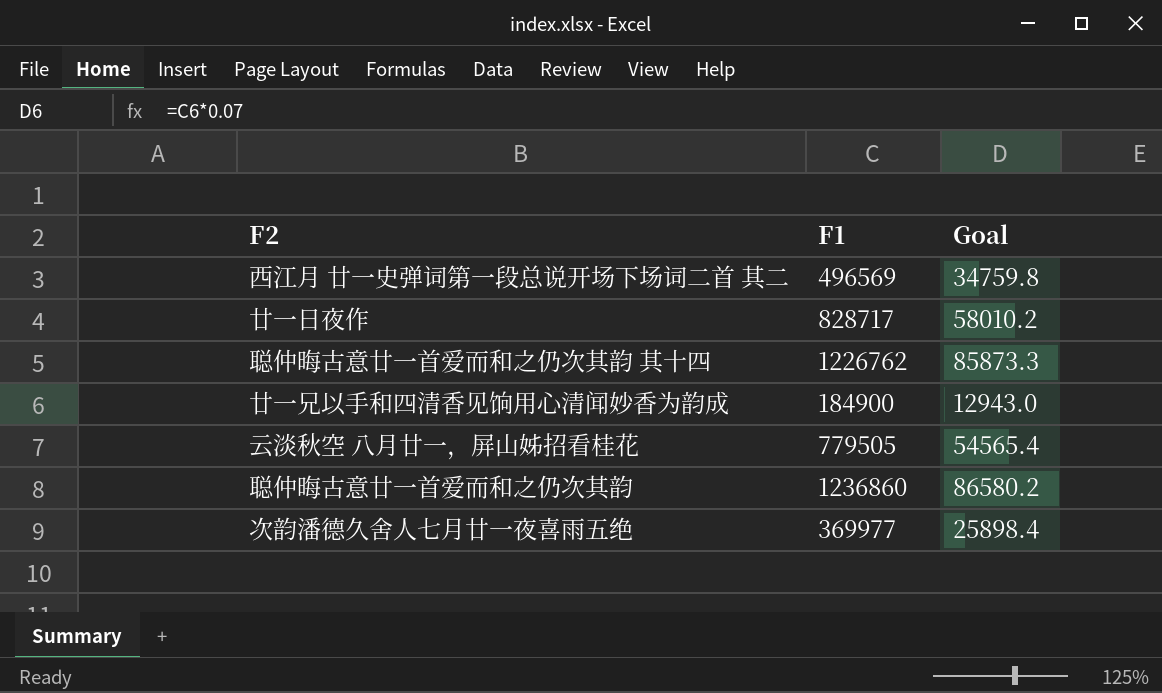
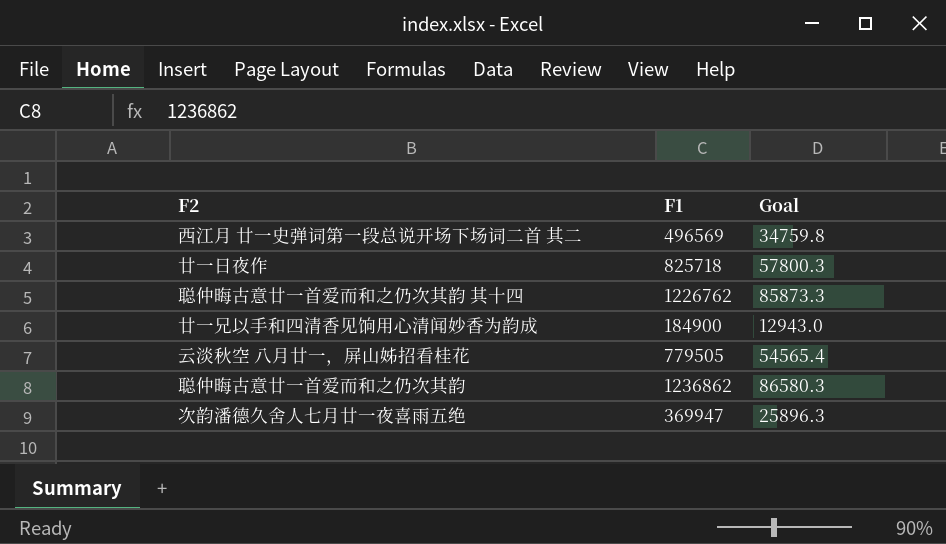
廿一日夜作 | F1: 828717 -> 825718
廿一日夜作 | Goal: 58010.2 -> 57800.3
聪仲晦古意廿一首爱而和之仍次其韵 | F1: 1236860 -> 1236862
聪仲晦古意廿一首爱而和之仍次其韵 | Goal: 86580.2 -> 86580.3
次韵潘德久舍人七月廿一夜喜雨五绝 | F1: 369977 -> 369947
次韵潘德久舍人七月廿一夜喜雨五绝 | Goal: 25898.4 -> 25896.3

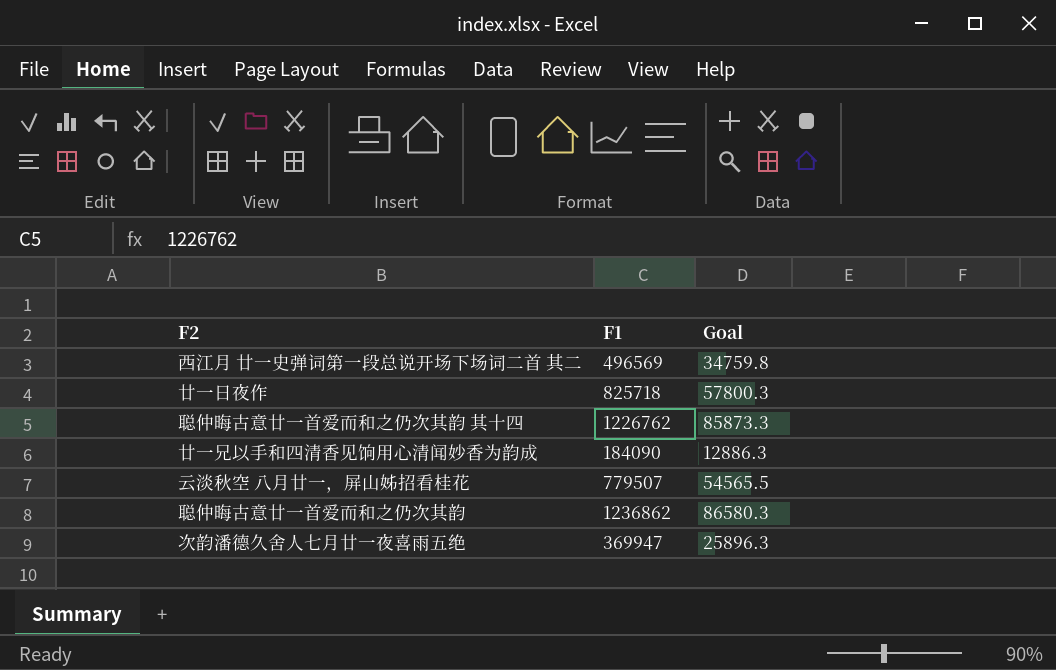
廿一兄以手和四清香见饷用心清闻妙香为韵成 | F1: 184900 -> 184090
廿一兄以手和四清香见饷用心清闻妙香为韵成 | Goal: 12943.0 -> 12886.3
云淡秋空 八月廿一，屏山姊招看桂花 | F1: 779505 -> 779507
云淡秋空 八月廿一，屏山姊招看桂花 | Goal: 54565.4 -> 54565.5

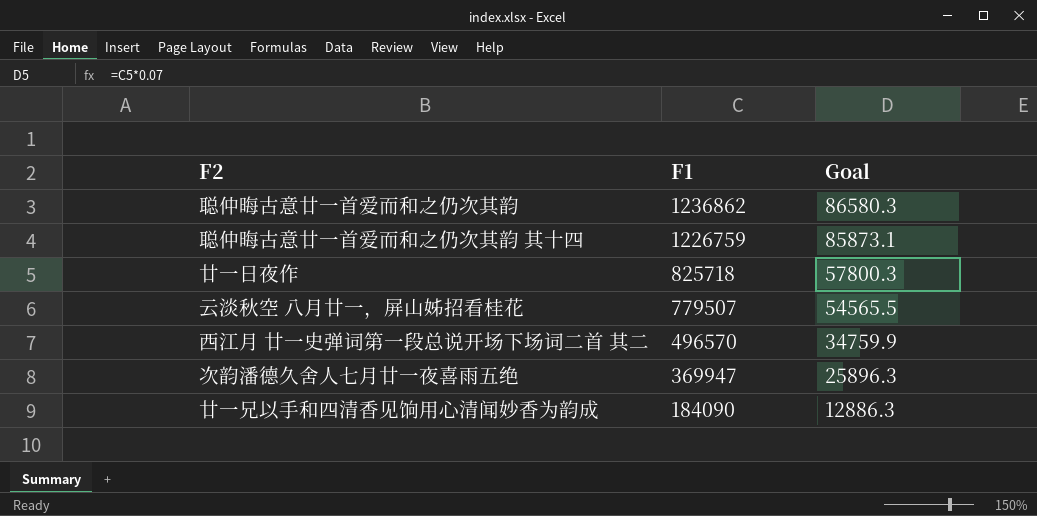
row order: none -> F1 descending
聪仲晦古意廿一首爱而和之仍次其韵 其十四 | F1: 1226762 -> 1226759
聪仲晦古意廿一首爱而和之仍次其韵 其十四 | Goal: 85873.3 -> 85873.1
西江月 廿一史弹词第一段总说开场下场词二首 其二 | F1: 496569 -> 496570
西江月 廿一史弹词第一段总说开场下场词二首 其二 | Goal: 34759.8 -> 34759.9

